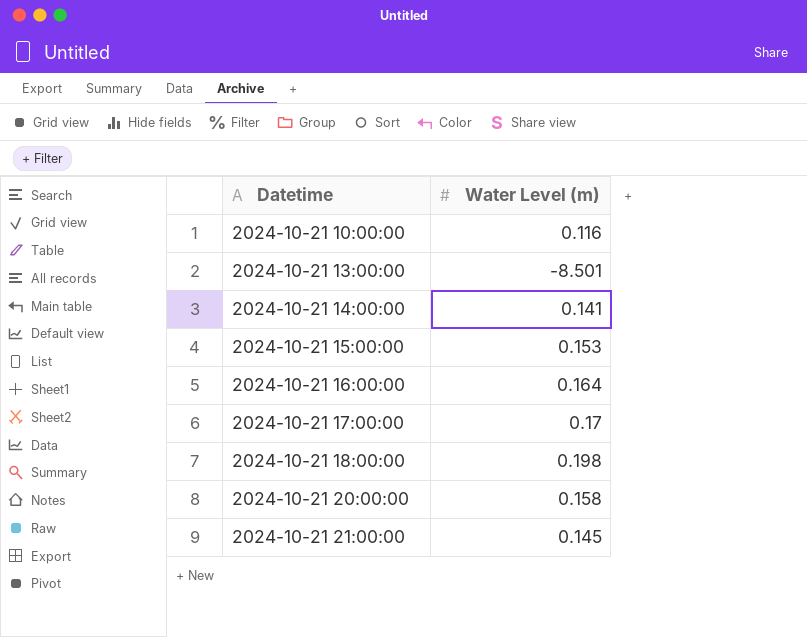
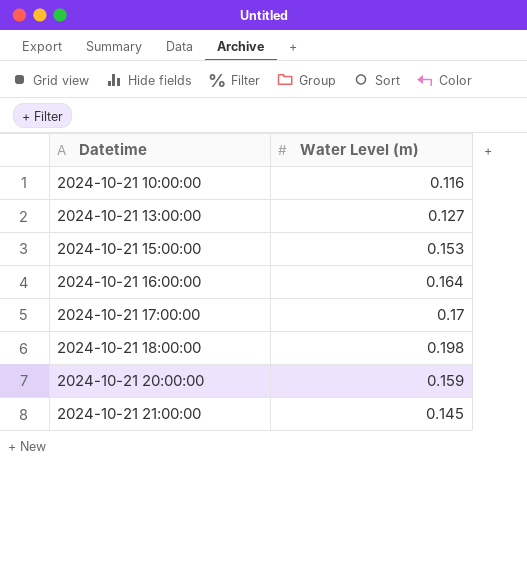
row 2024-10-21 14:00:00: 0.141 -> none
2024-10-21 13:00:00 | Water Level (m): -8.501 -> 0.127
2024-10-21 20:00:00 | Water Level (m): 0.158 -> 0.159

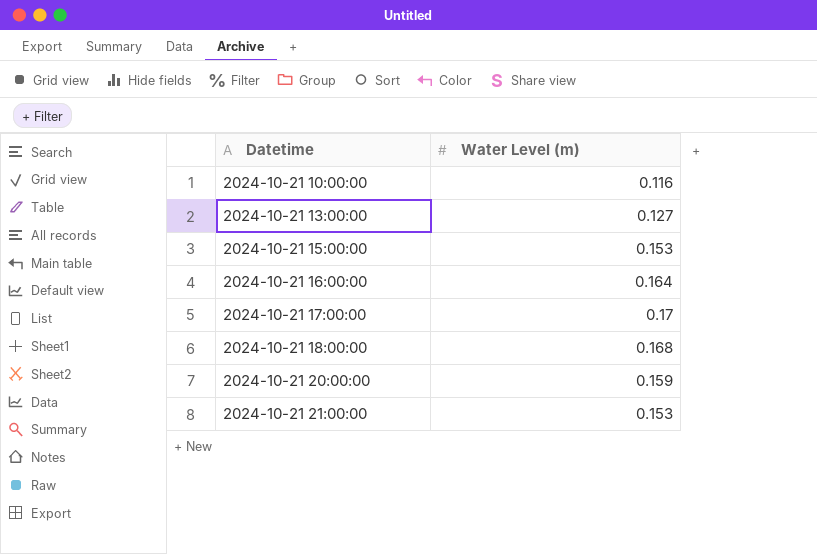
2024-10-21 18:00:00 | Water Level (m): 0.198 -> 0.168
2024-10-21 21:00:00 | Water Level (m): 0.145 -> 0.153

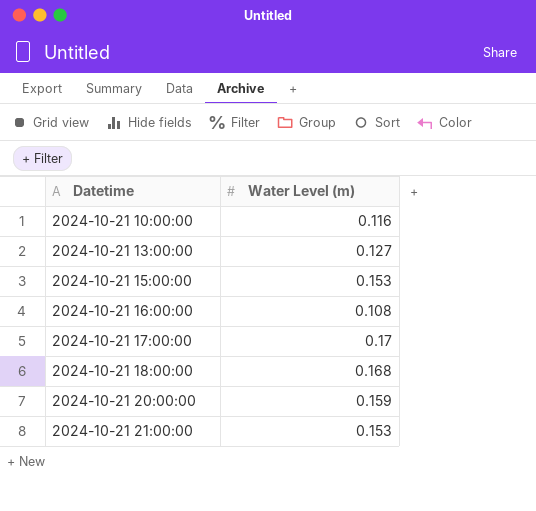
2024-10-21 16:00:00 | Water Level (m): 0.164 -> 0.108

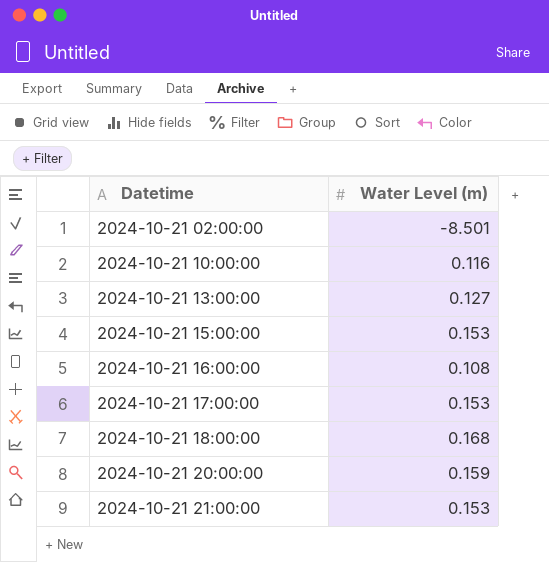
row 2024-10-21 02:00:00: none -> -8.501
2024-10-21 17:00:00 | Water Level (m): 0.17 -> 0.153

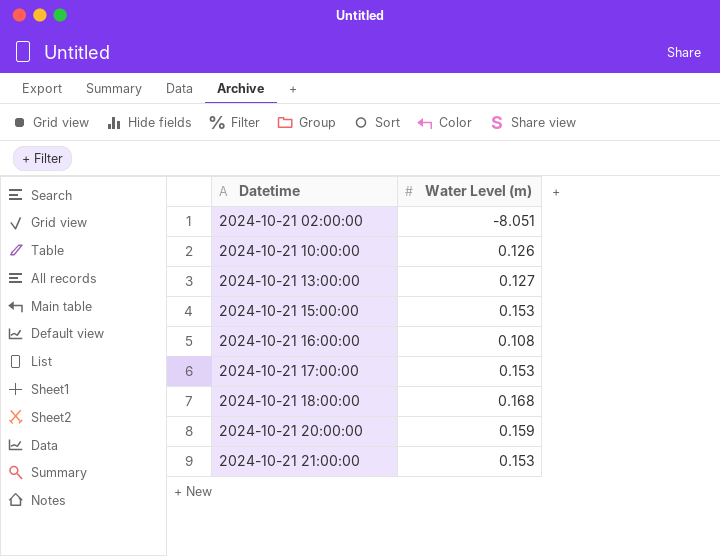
2024-10-21 02:00:00 | Water Level (m): -8.501 -> -8.051
2024-10-21 10:00:00 | Water Level (m): 0.116 -> 0.126

